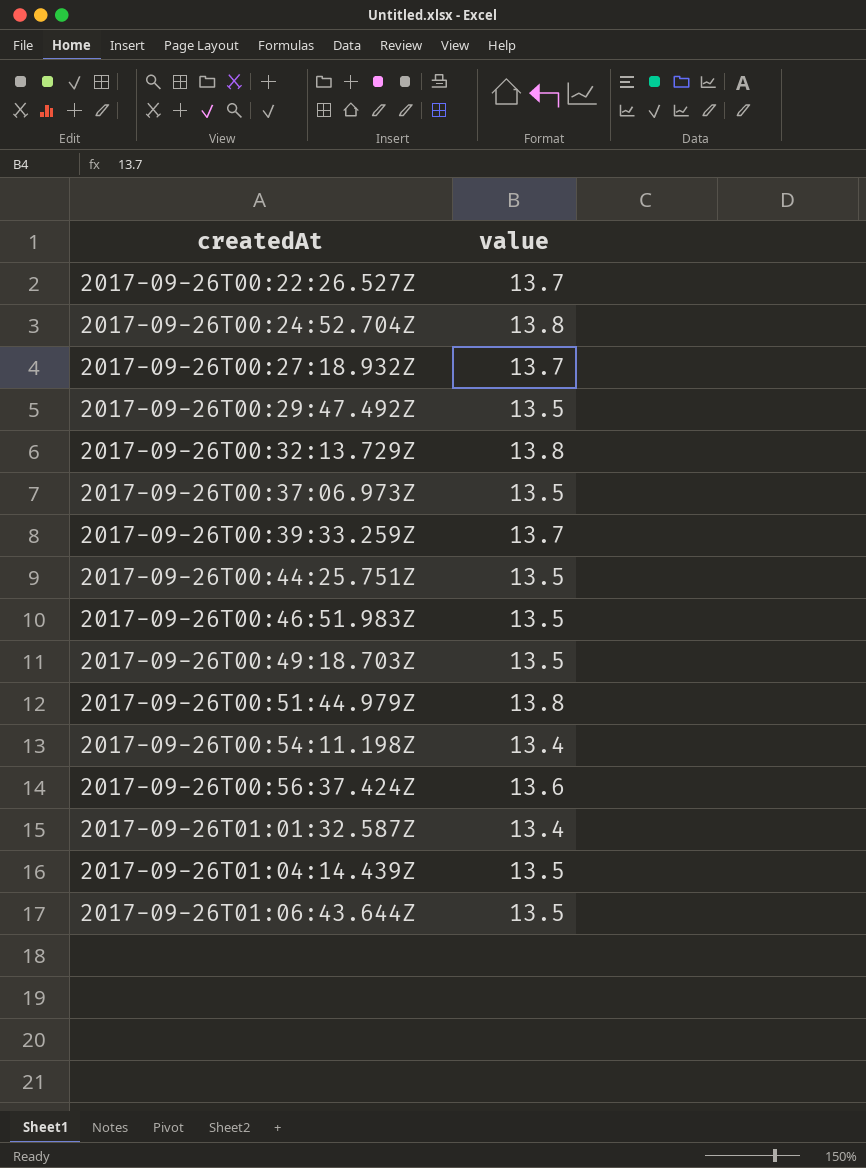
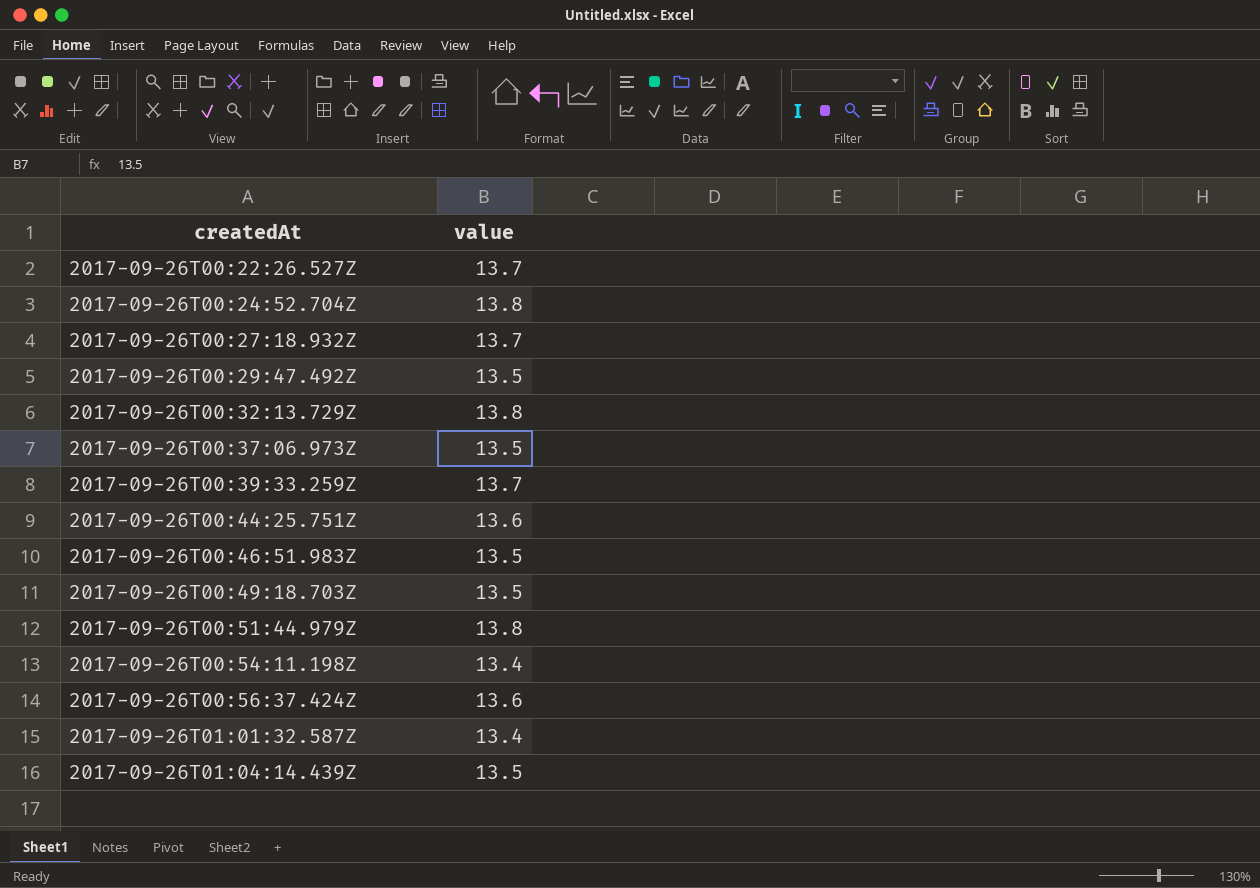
row 2017-09-26T01:06:43.644Z: 13.5 -> none
2017-09-26T00:44:25.751Z | value: 13.5 -> 13.6

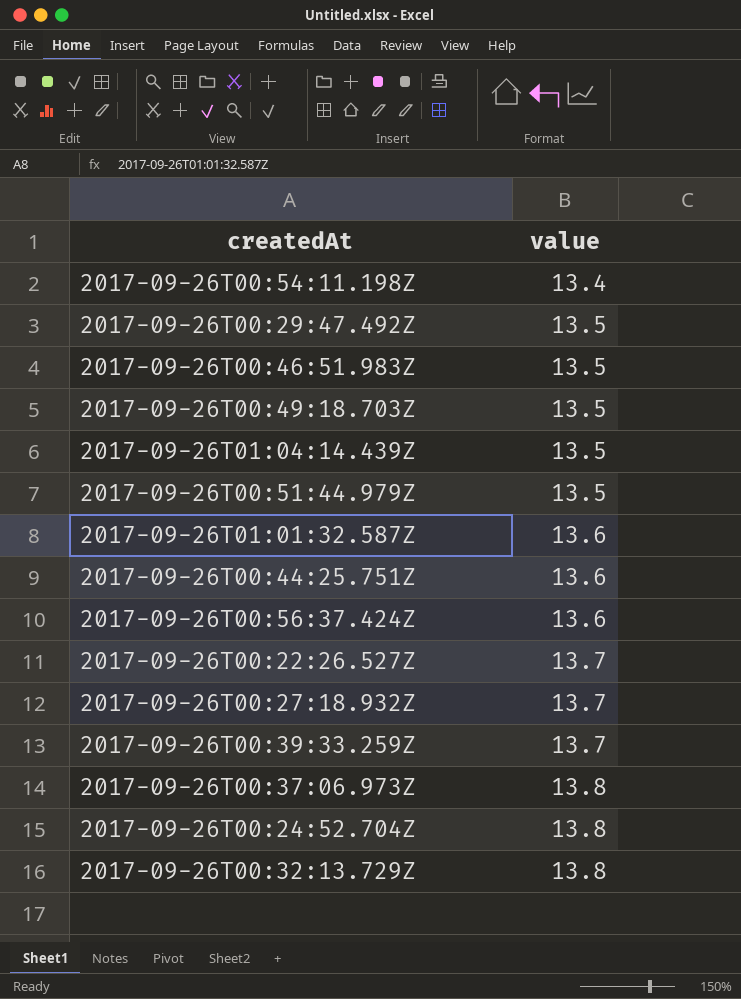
row order: createdAt ascending -> value ascending
2017-09-26T00:51:44.979Z | value: 13.8 -> 13.5
2017-09-26T01:01:32.587Z | value: 13.4 -> 13.6
2017-09-26T00:37:06.973Z | value: 13.5 -> 13.8

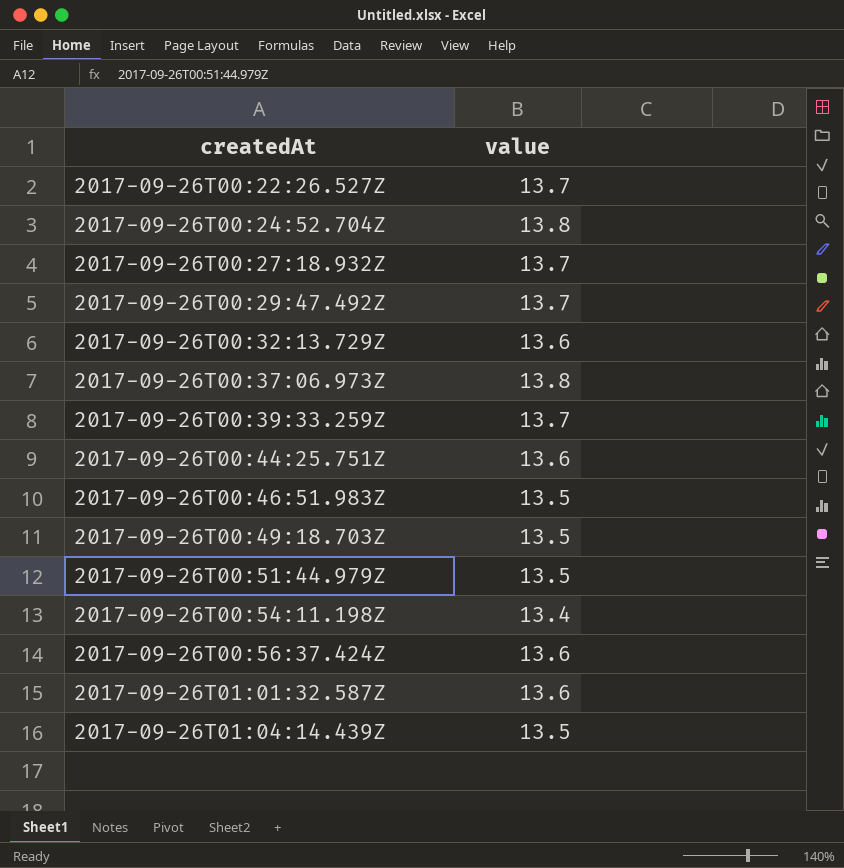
row order: value ascending -> createdAt ascending
2017-09-26T00:29:47.492Z | value: 13.5 -> 13.7
2017-09-26T00:32:13.729Z | value: 13.8 -> 13.6

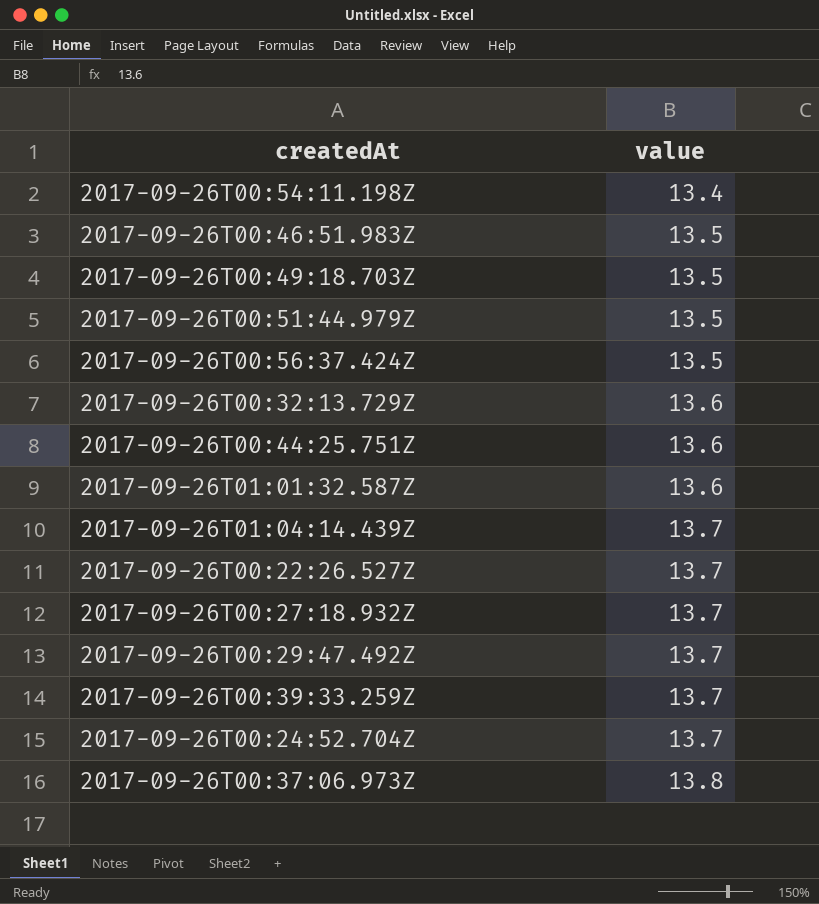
row order: createdAt ascending -> value ascending
2017-09-26T00:56:37.424Z | value: 13.6 -> 13.5
2017-09-26T01:04:14.439Z | value: 13.5 -> 13.7
2017-09-26T00:24:52.704Z | value: 13.8 -> 13.7

